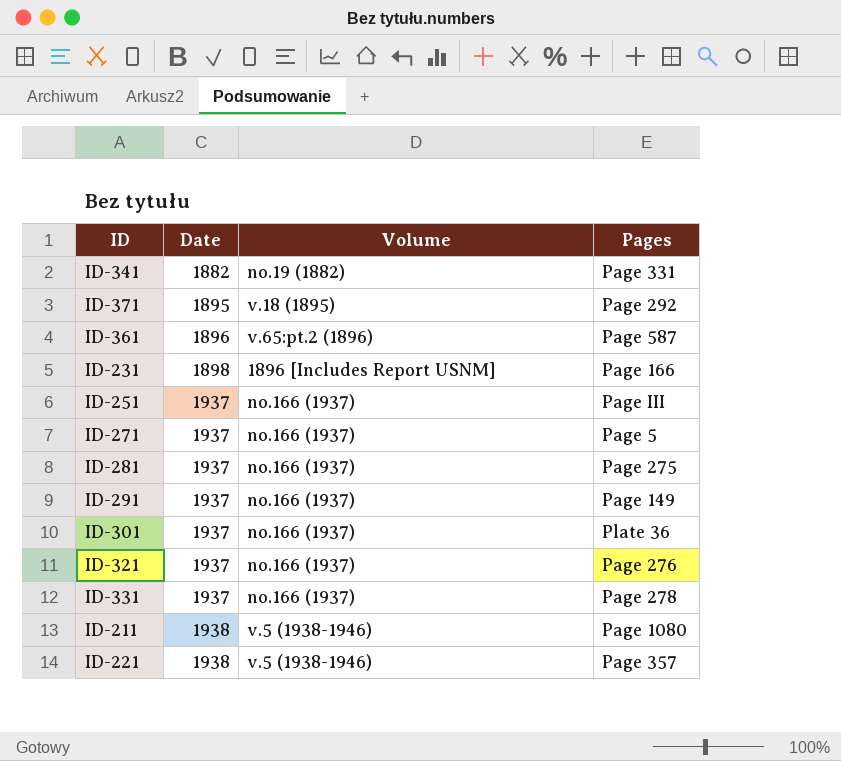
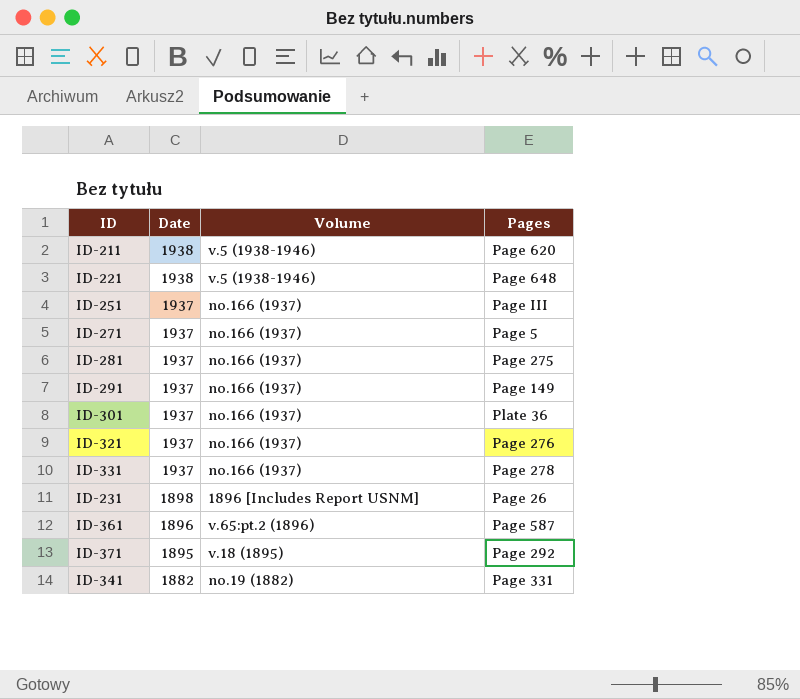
row order: Date ascending -> Date descending
ID-211 | Pages: Page 1080 -> Page 620
ID-221 | Pages: Page 357 -> Page 648
ID-231 | Pages: Page 166 -> Page 26

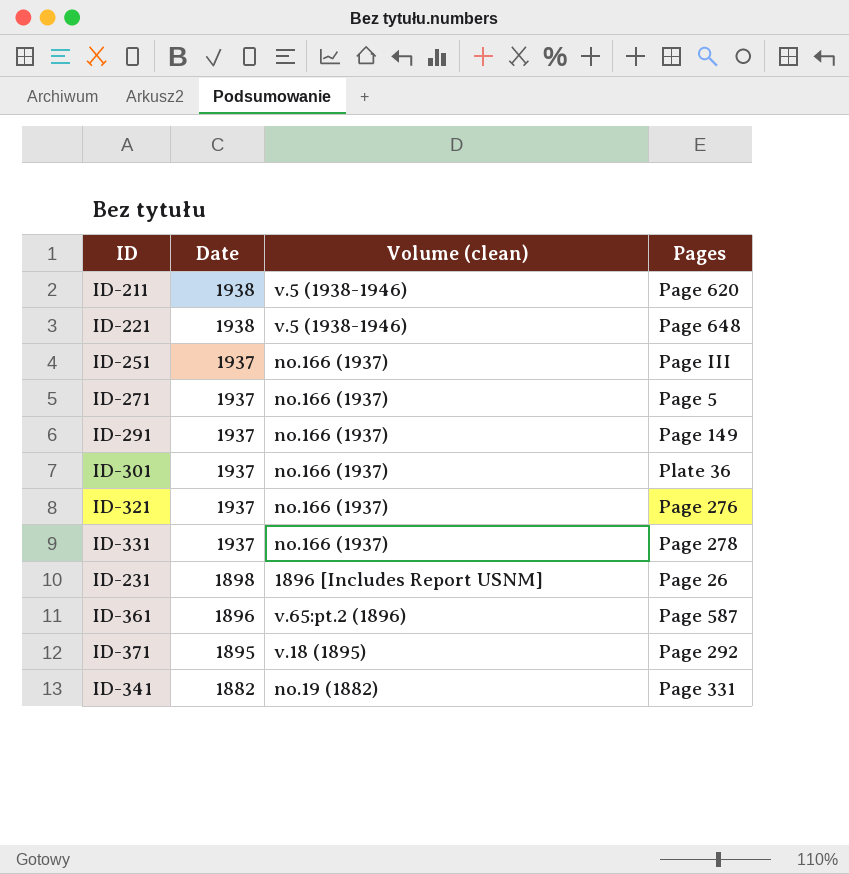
column name: Volume -> Volume (clean)
row ID-281: 1937 | no.166 (1937) | Page 275 -> none

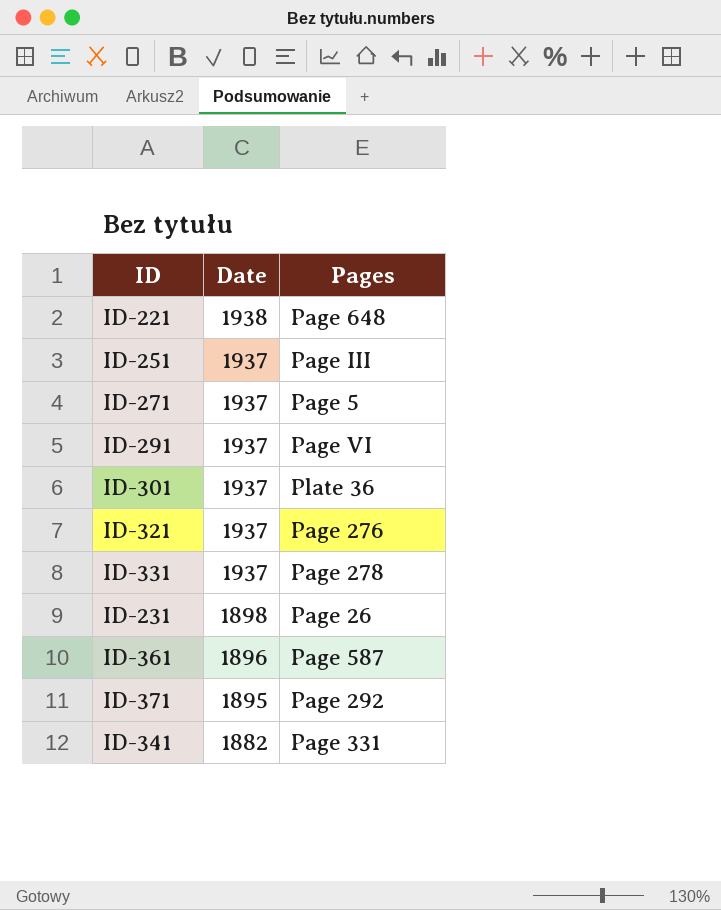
column Volume (clean) | position: 3 -> none
row ID-211: 1938 | v.5 (1938-1946) | Page 620 -> none
ID-291 | Pages: Page 149 -> Page VI

